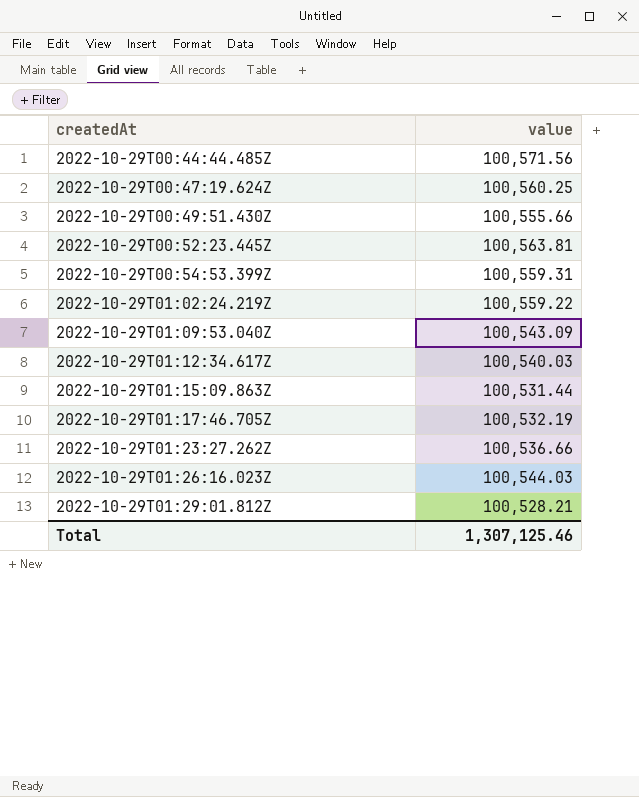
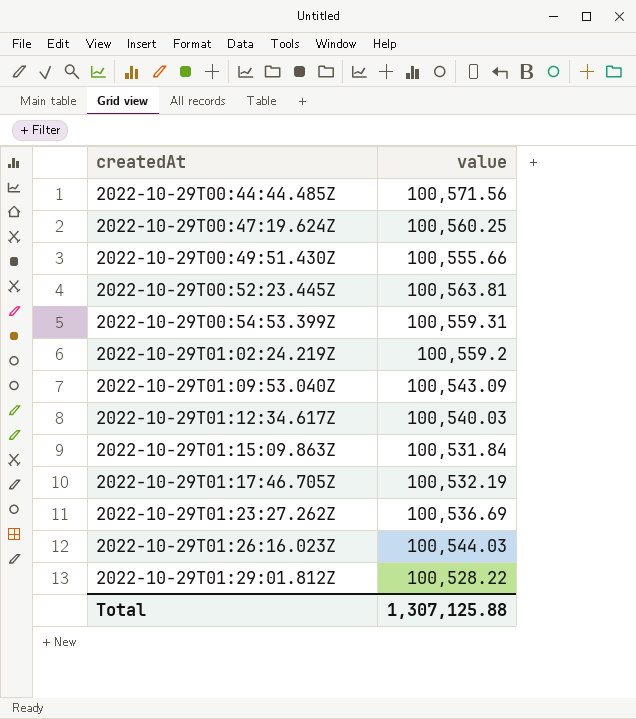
2022-10-29T01:02:24.219Z | value: 100,559.22 -> 100,559.2
2022-10-29T01:15:09.863Z | value: 100,531.44 -> 100,531.84
2022-10-29T01:23:27.262Z | value: 100,536.66 -> 100,536.69
2022-10-29T01:29:01.812Z | value: 100,528.21 -> 100,528.22
Total | value: 1,307,125.46 -> 1,307,125.88

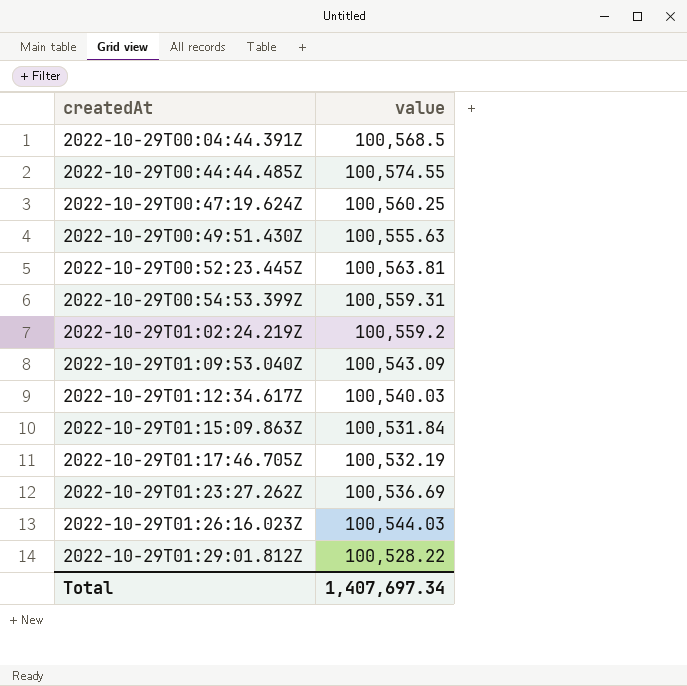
row 2022-10-29T00:04:44.391Z: none -> 100,568.5
2022-10-29T00:44:44.485Z | value: 100,571.56 -> 100,574.55
2022-10-29T00:49:51.430Z | value: 100,555.66 -> 100,555.63
Total | value: 1,307,125.88 -> 1,407,697.34

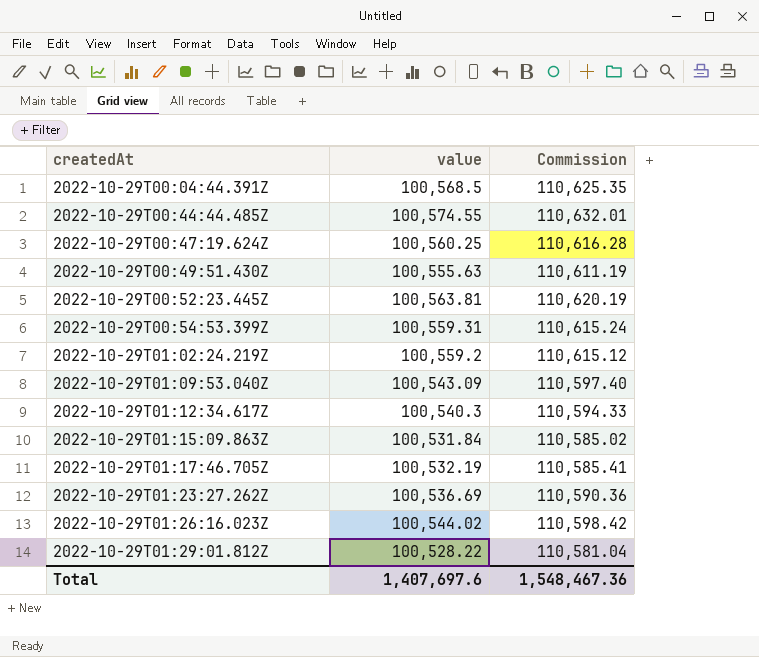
column Commission | formula: none -> [value] * 1.1
2022-10-29T01:12:34.617Z | value: 100,540.03 -> 100,540.3
2022-10-29T01:26:16.023Z | value: 100,544.03 -> 100,544.02
Total | value: 1,407,697.34 -> 1,407,697.6

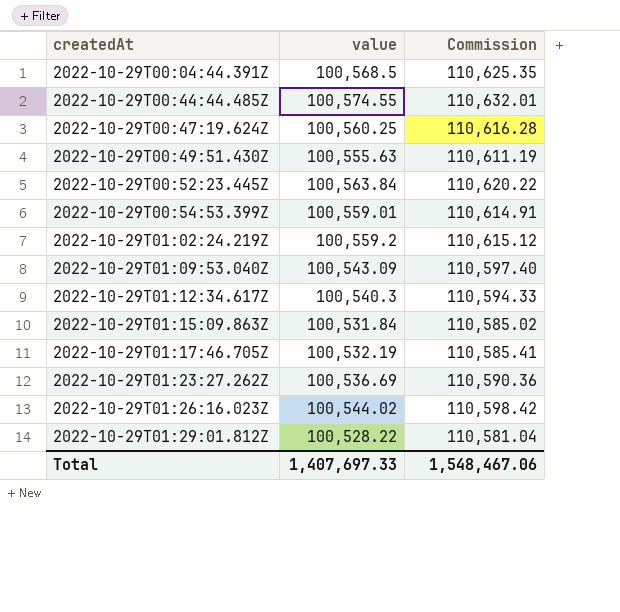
2022-10-29T00:52:23.445Z | value: 100,563.81 -> 100,563.84
2022-10-29T00:52:23.445Z | Commission: 110,620.19 -> 110,620.22
2022-10-29T00:54:53.399Z | value: 100,559.31 -> 100,559.01
2022-10-29T00:54:53.399Z | Commission: 110,615.24 -> 110,614.91
Total | value: 1,407,697.6 -> 1,407,697.33
Total | Commission: 1,548,467.36 -> 1,548,467.06

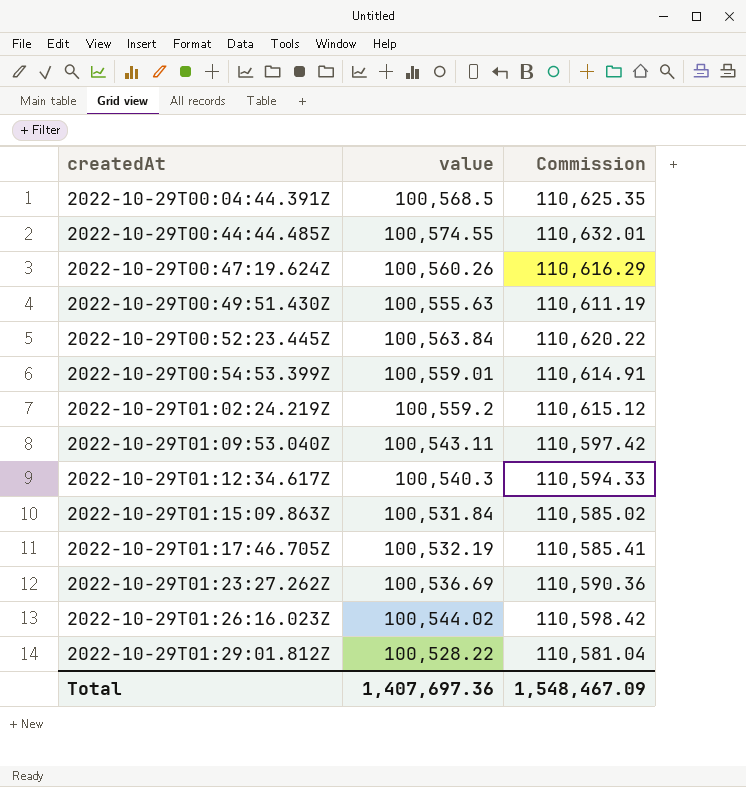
2022-10-29T00:47:19.624Z | value: 100,560.25 -> 100,560.26
2022-10-29T00:47:19.624Z | Commission: 110,616.28 -> 110,616.29
2022-10-29T01:09:53.040Z | value: 100,543.09 -> 100,543.11
2022-10-29T01:09:53.040Z | Commission: 110,597.40 -> 110,597.42
Total | value: 1,407,697.33 -> 1,407,697.36
Total | Commission: 1,548,467.06 -> 1,548,467.09

